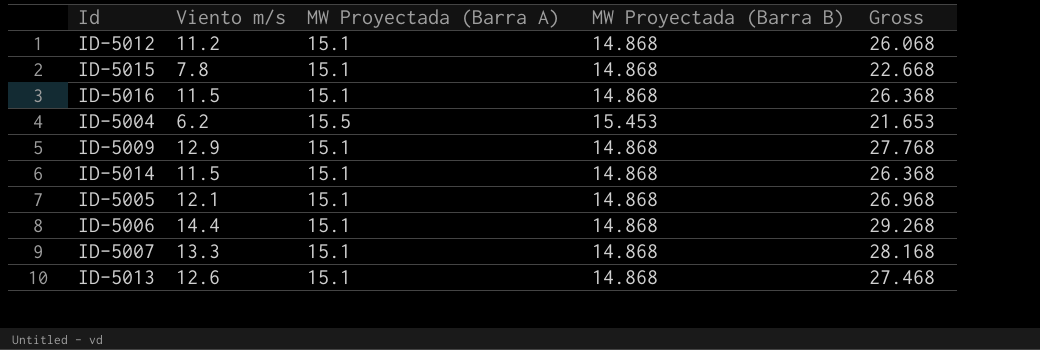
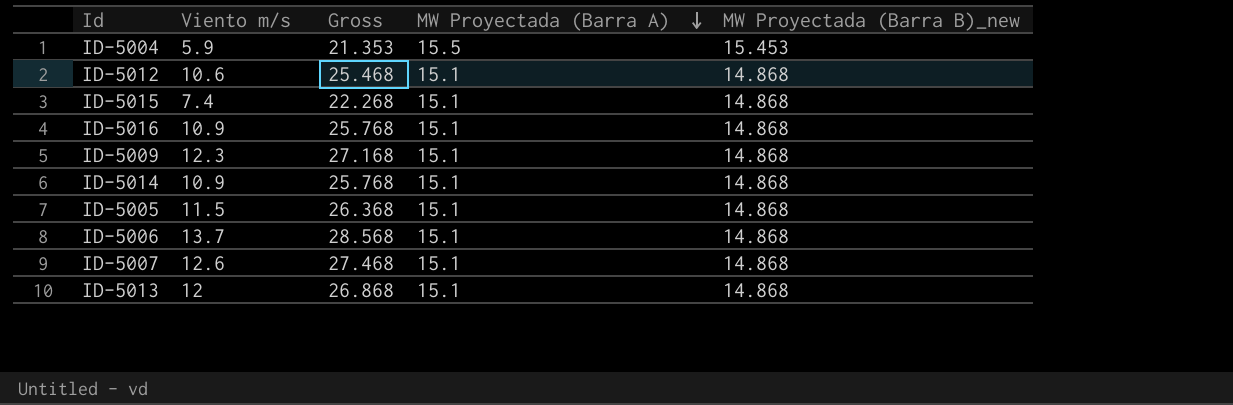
row order: none -> MW Proyectada (Barra A) descending
column Gross | position: 5 -> 3
column name: MW Proyectada (Barra B) -> MW Proyectada (Barra B)_new
ID-5004 | Viento m/s: 6.2 -> 5.9
ID-5004 | Gross: 21.653 -> 21.353
ID-5012 | Viento m/s: 11.2 -> 10.6
ID-5012 | Gross: 26.068 -> 25.468
ID-5015 | Viento m/s: 7.8 -> 7.4
ID-5015 | Gross: 22.668 -> 22.268
ID-5016 | Viento m/s: 11.5 -> 10.9
ID-5016 | Gross: 26.368 -> 25.768
ID-5009 | Viento m/s: 12.9 -> 12.3
ID-5009 | Gross: 27.768 -> 27.168
ID-5014 | Viento m/s: 11.5 -> 10.9
ID-5014 | Gross: 26.368 -> 25.768
ID-5005 | Viento m/s: 12.1 -> 11.5
ID-5005 | Gross: 26.968 -> 26.368
ID-5006 | Viento m/s: 14.4 -> 13.7
ID-5006 | Gross: 29.268 -> 28.568
ID-5007 | Viento m/s: 13.3 -> 12.6
ID-5007 | Gross: 28.168 -> 27.468
ID-5013 | Viento m/s: 12.6 -> 12
ID-5013 | Gross: 27.468 -> 26.868

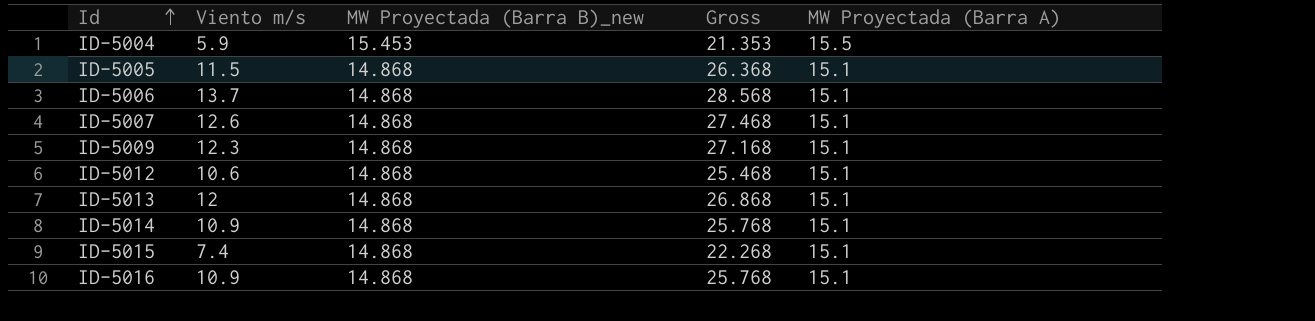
row order: MW Proyectada (Barra A) descending -> Id ascending
column MW Proyectada (Barra B)_new | position: 5 -> 3

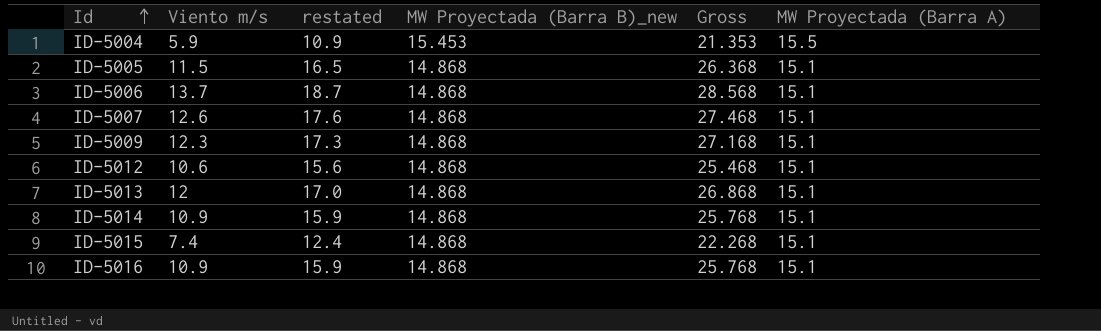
column restated | formula: none -> [Viento m/s] + 5

